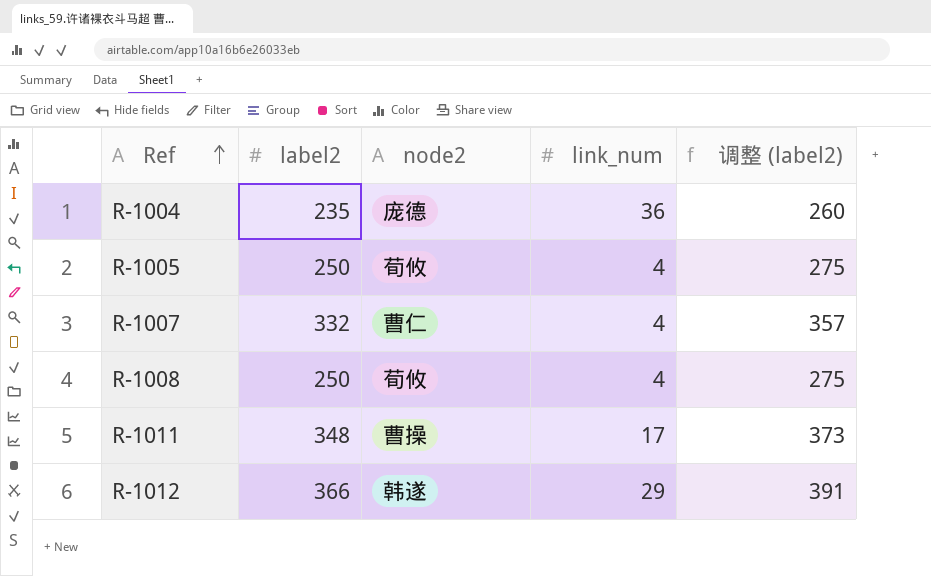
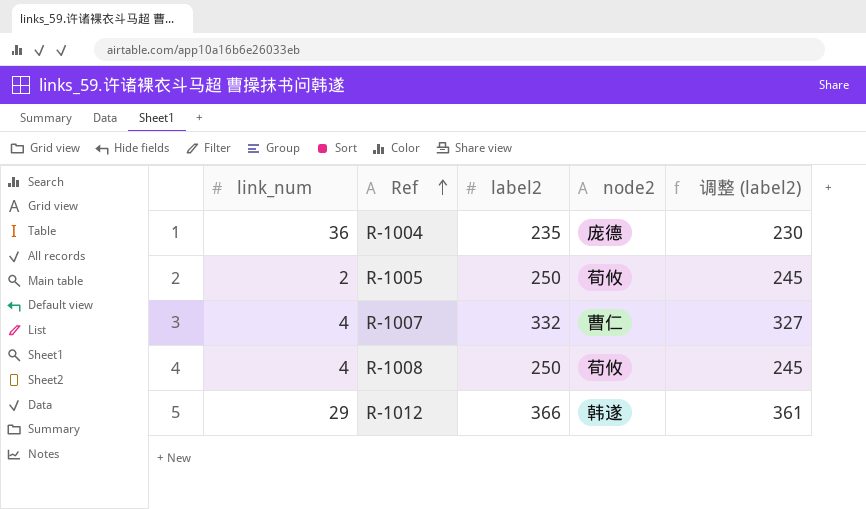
column link_num | position: 4 -> 1
column 调整 (label2) | formula: [label2] + 25 -> [label2] - 5
row R-1011: 348 | 曹操 | 17 | 373 -> none
R-1005 | link_num: 4 -> 2

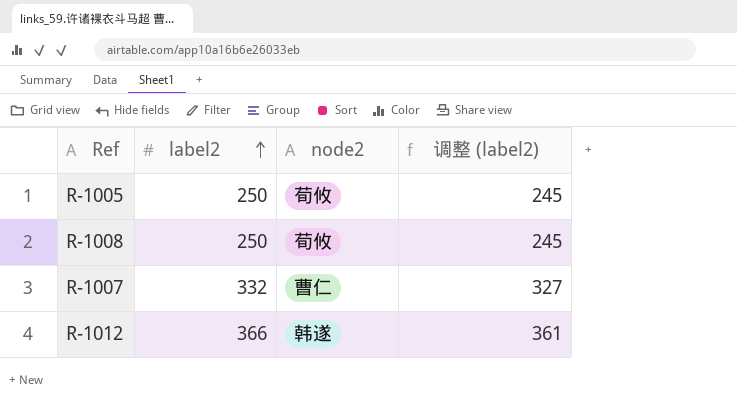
row order: Ref ascending -> label2 ascending
column link_num | position: 1 -> none
row R-1004: 36 | 235 | 庞德 | 230 -> none

